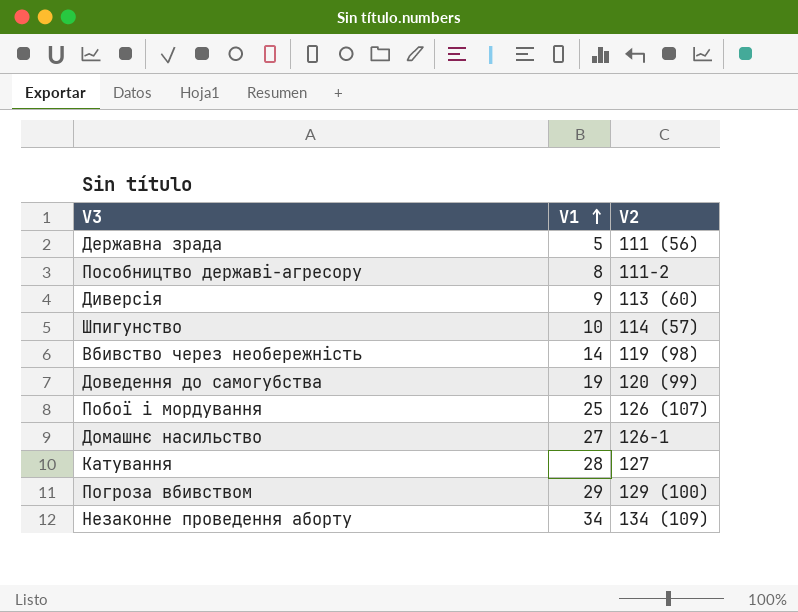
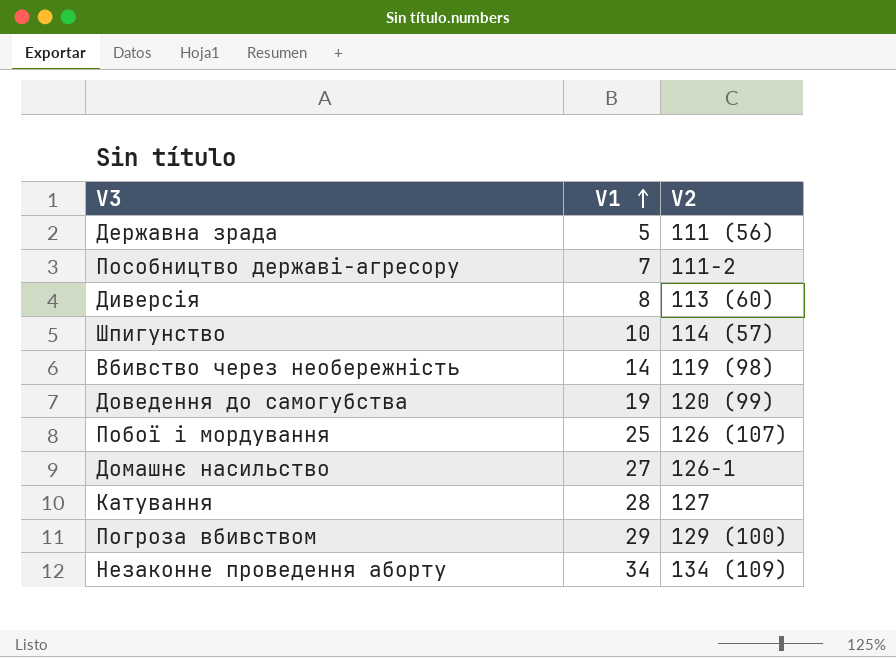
Пособництво державі-агресору | V1: 8 -> 7
Диверсія | V1: 9 -> 8

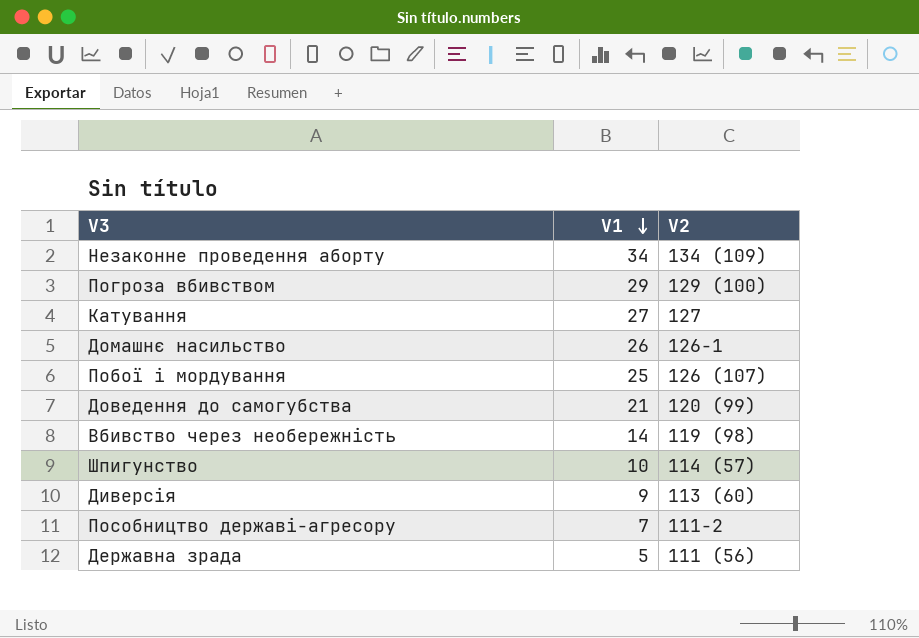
row order: V1 ascending -> V1 descending
Катування | V1: 28 -> 27
Домашнє насильство | V1: 27 -> 26
Доведення до самогубства | V1: 19 -> 21
Диверсія | V1: 8 -> 9

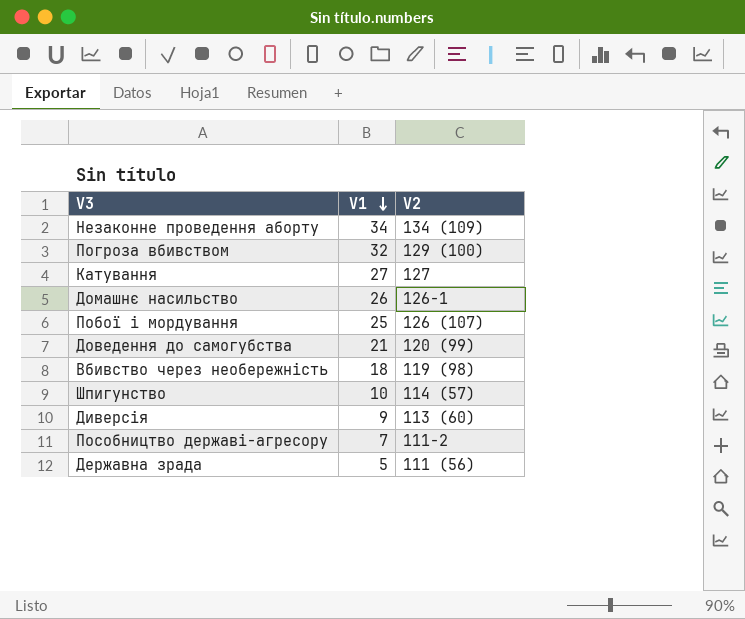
Погроза вбивством | V1: 29 -> 32
Вбивство через необережність | V1: 14 -> 18

